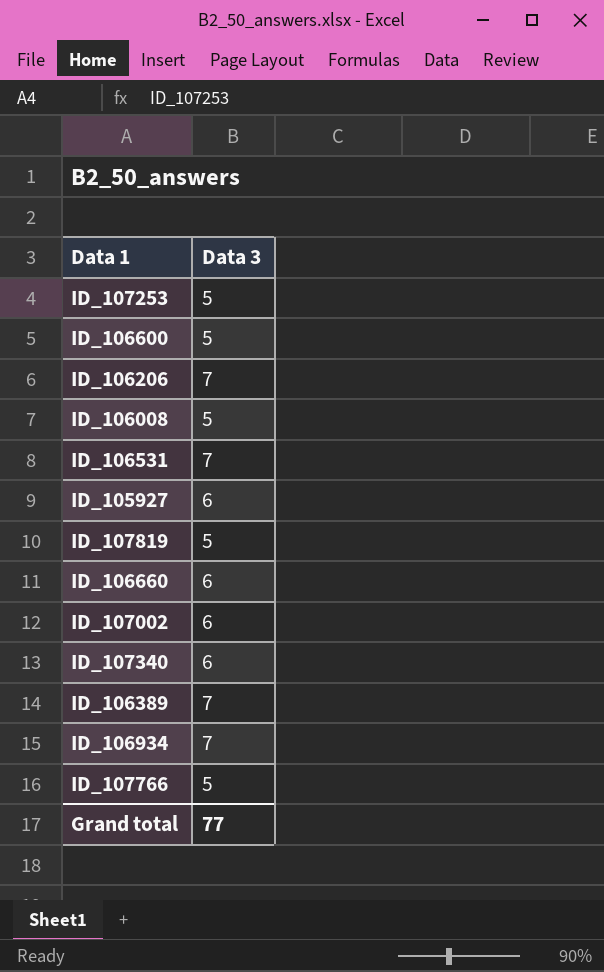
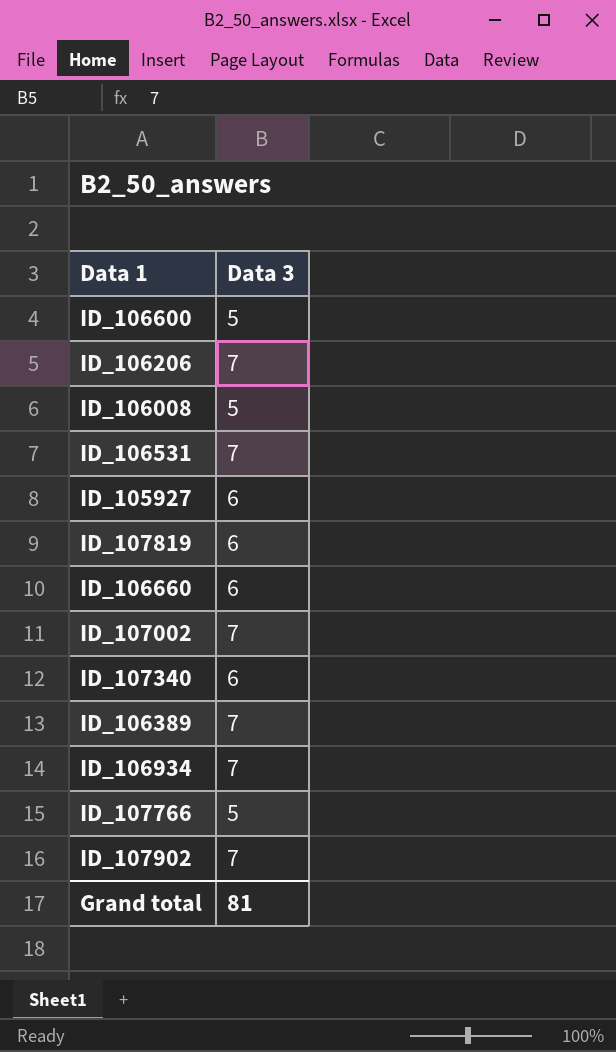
row ID_107253: 5 -> none
ID_107819 | Data 3: 5 -> 6
ID_107002 | Data 3: 6 -> 7
row ID_107902: none -> 7
Grand total | Data 3: 77 -> 81

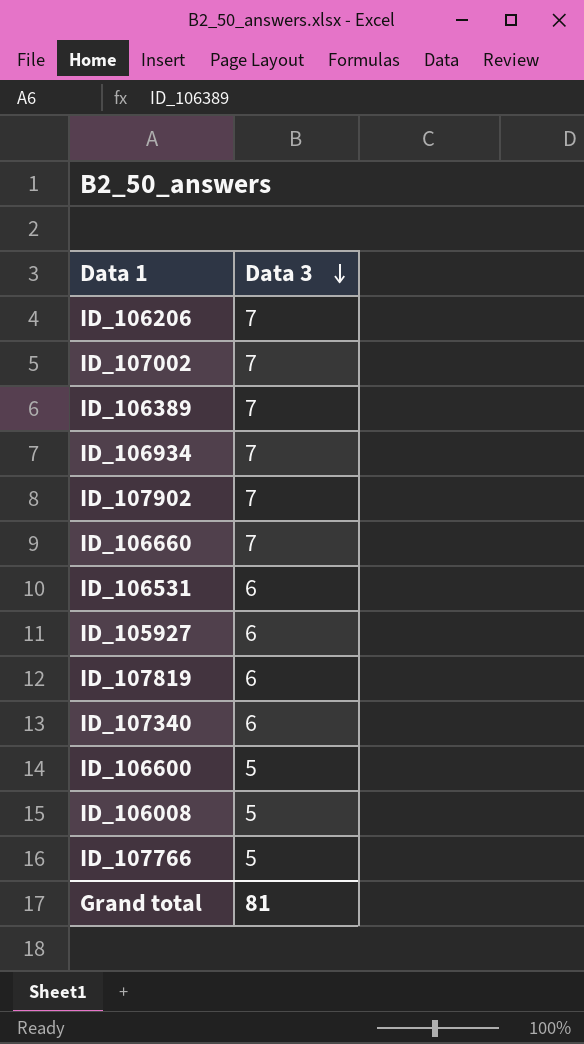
row order: none -> Data 3 descending
ID_106660 | Data 3: 6 -> 7
ID_106531 | Data 3: 7 -> 6

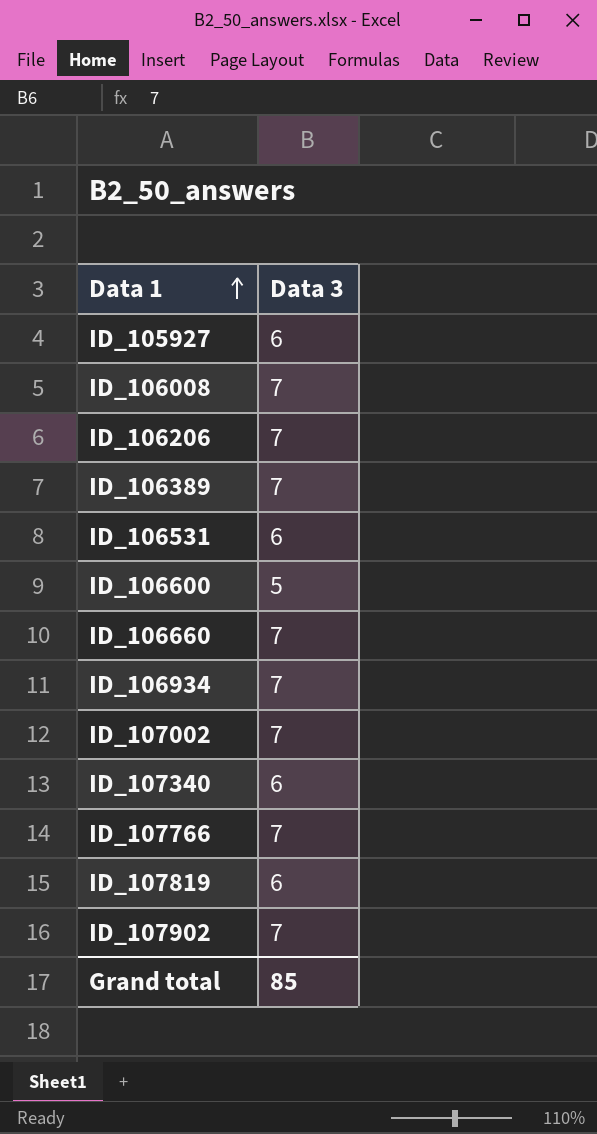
row order: Data 3 descending -> Data 1 ascending
ID_106008 | Data 3: 5 -> 7
ID_107766 | Data 3: 5 -> 7
Grand total | Data 3: 81 -> 85

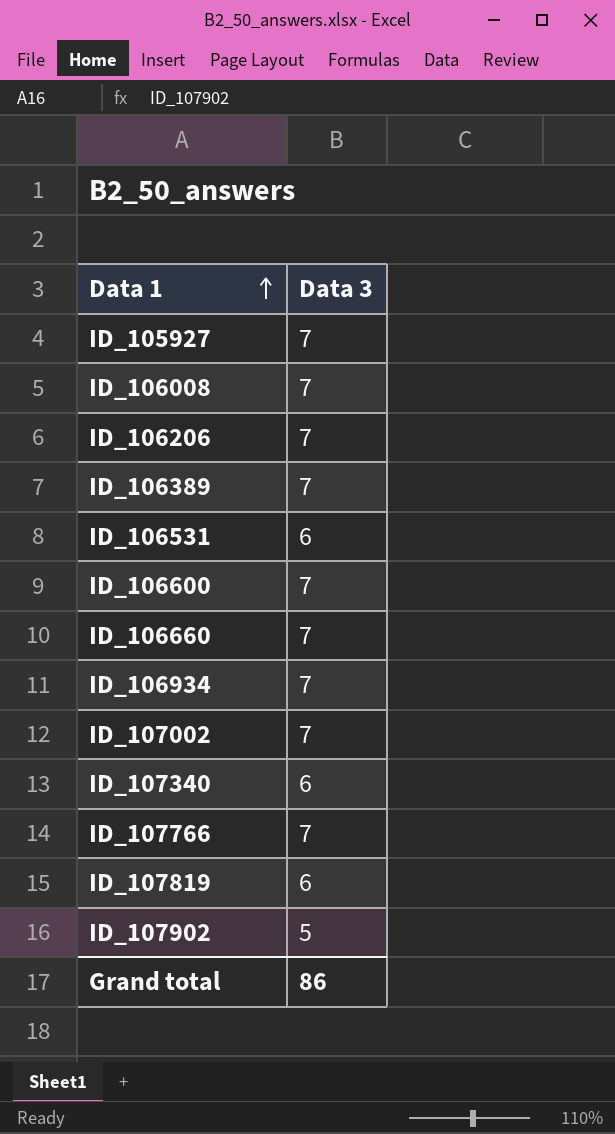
ID_105927 | Data 3: 6 -> 7
ID_106600 | Data 3: 5 -> 7
ID_107902 | Data 3: 7 -> 5
Grand total | Data 3: 85 -> 86

